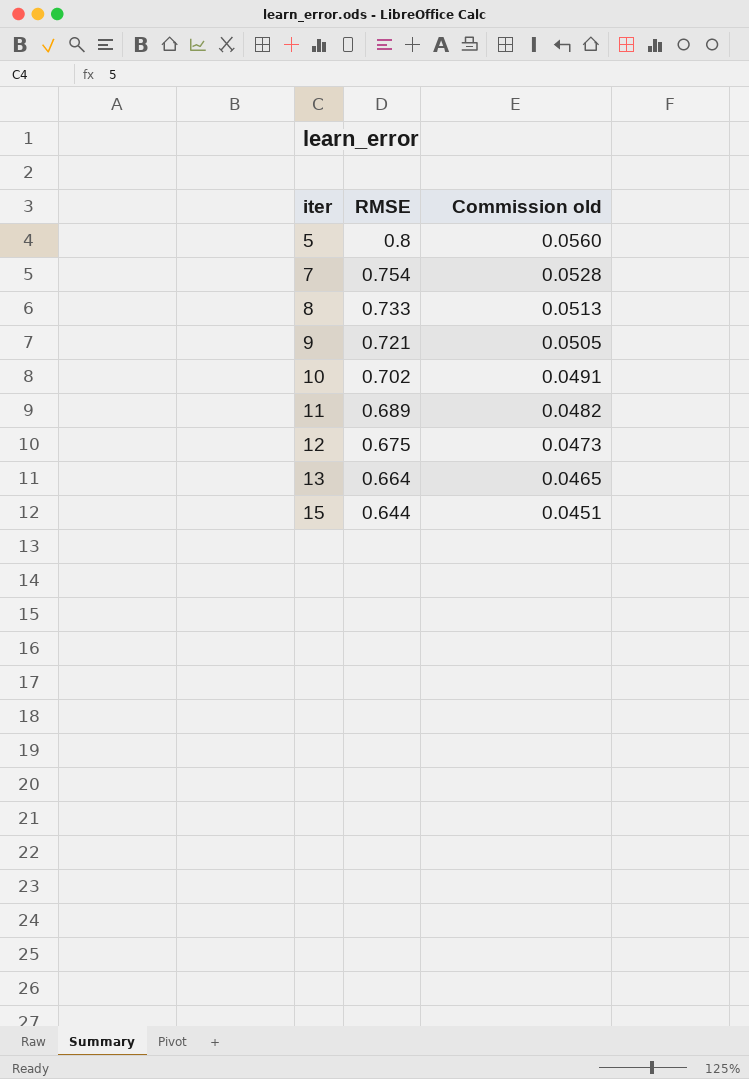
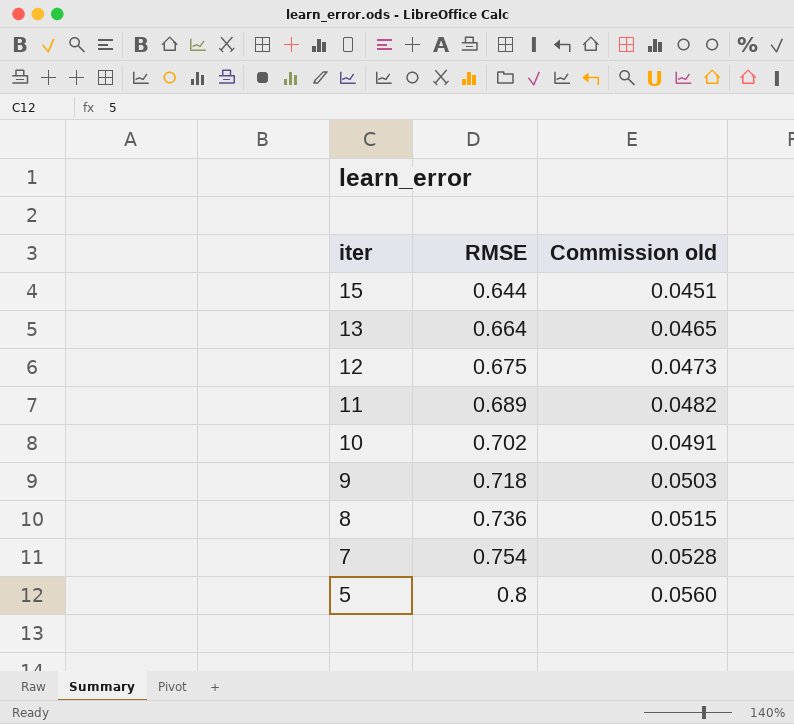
row order: iter ascending -> iter descending
9 | RMSE: 0.721 -> 0.718
9 | Commission old: 0.0505 -> 0.0503
8 | RMSE: 0.733 -> 0.736
8 | Commission old: 0.0513 -> 0.0515

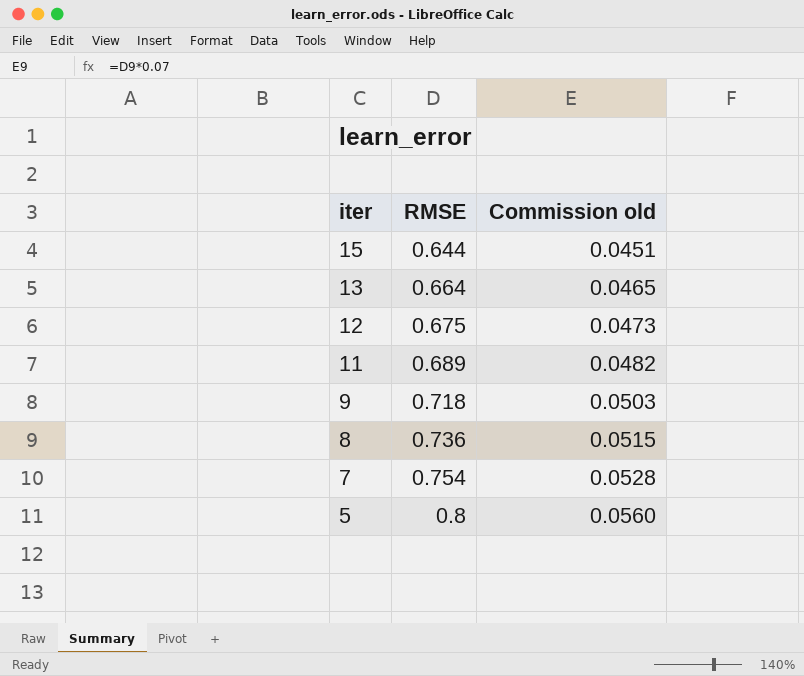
row 10: 0.702 | 0.0491 -> none

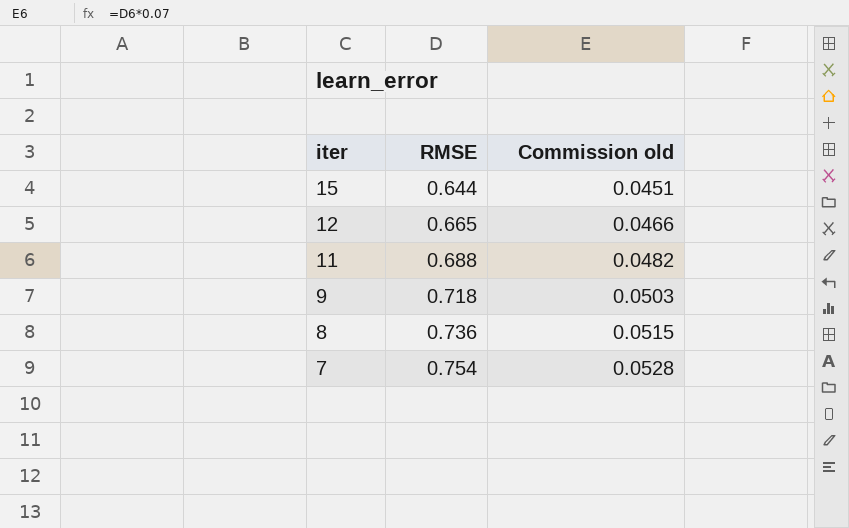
row 13: 0.664 | 0.0465 -> none
row 5: 0.8 | 0.0560 -> none
12 | RMSE: 0.675 -> 0.665
12 | Commission old: 0.0473 -> 0.0466
11 | RMSE: 0.689 -> 0.688

